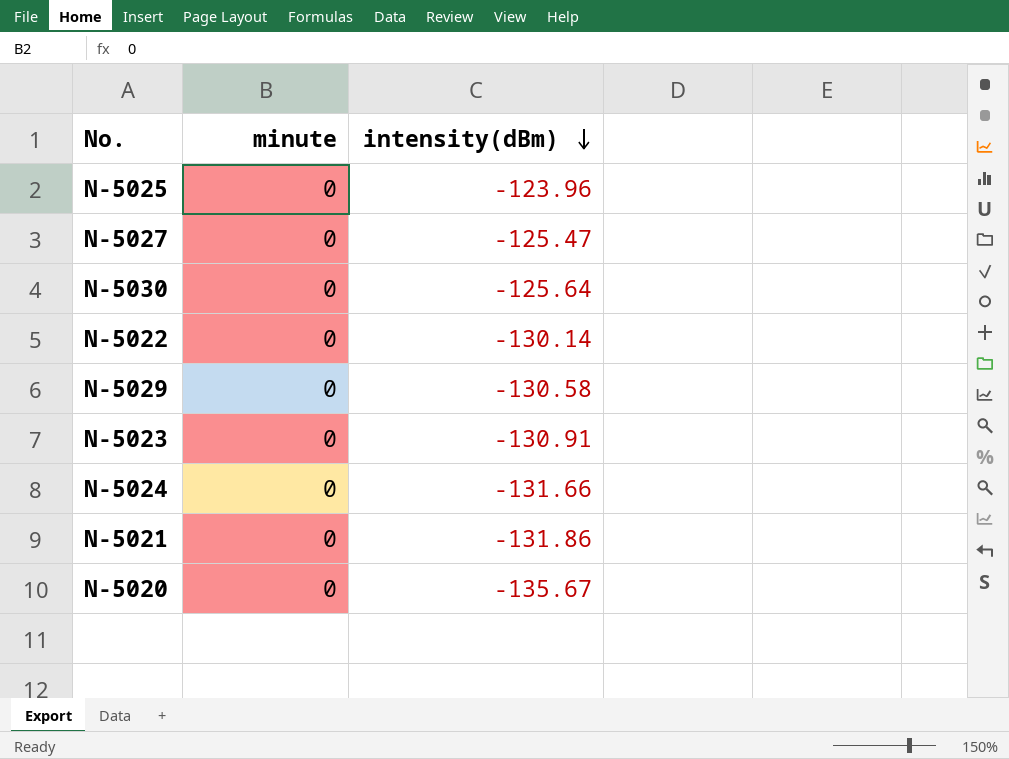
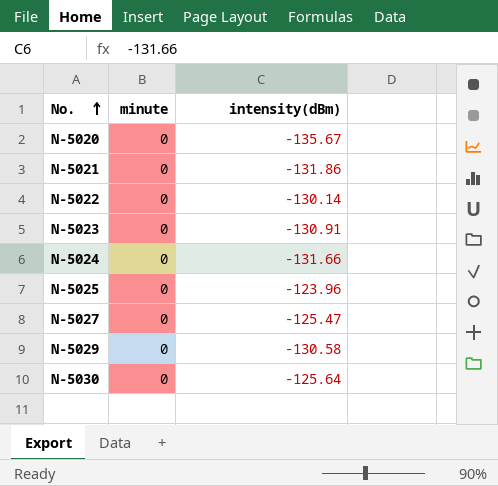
row order: intensity(dBm) descending -> No. ascending

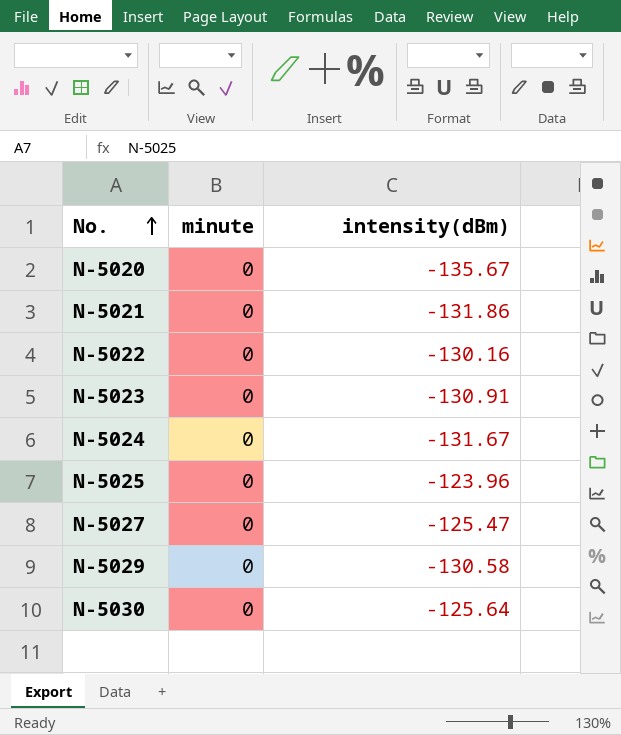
N-5022 | intensity(dBm): -130.14 -> -130.16
N-5024 | intensity(dBm): -131.66 -> -131.67

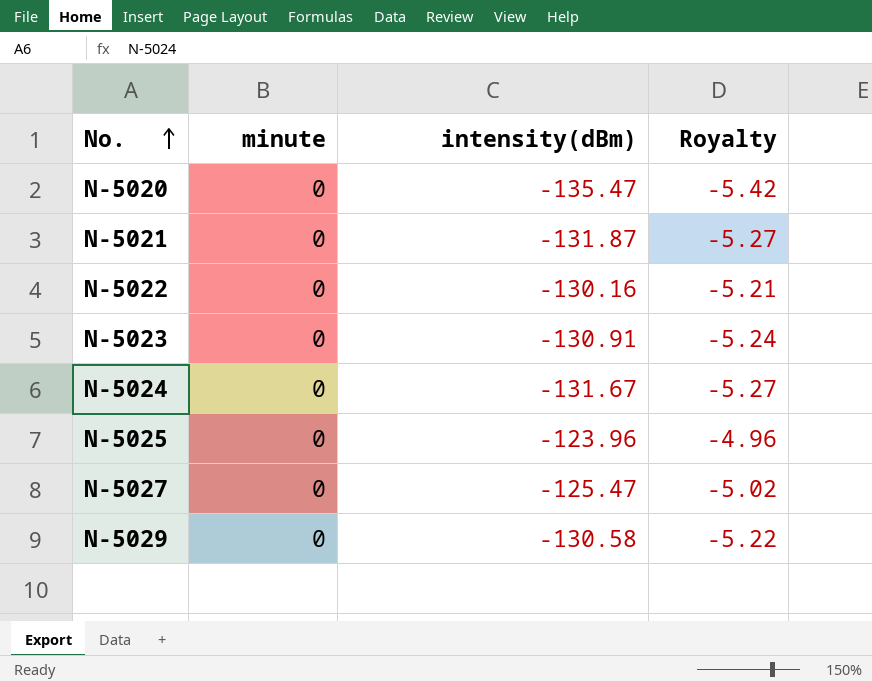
column Royalty | formula: none -> [intensity(dBm)] * 0.04
row N-5030: 0 | -125.64 -> none
N-5020 | intensity(dBm): -135.67 -> -135.47
N-5021 | intensity(dBm): -131.86 -> -131.87

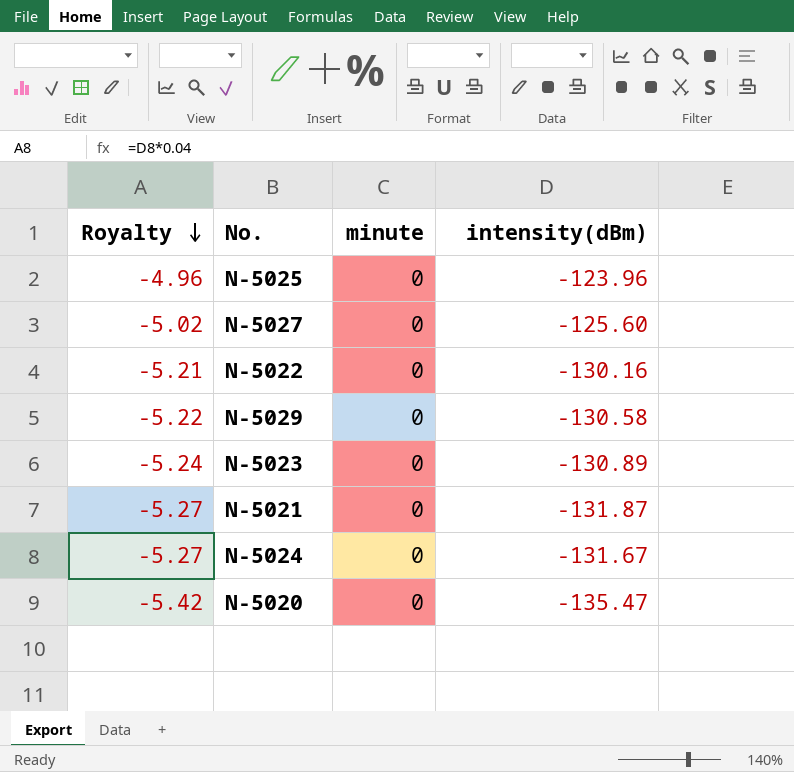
row order: No. ascending -> Royalty descending
column Royalty | position: 4 -> 1
N-5027 | intensity(dBm): -125.47 -> -125.60
N-5023 | intensity(dBm): -130.91 -> -130.89

